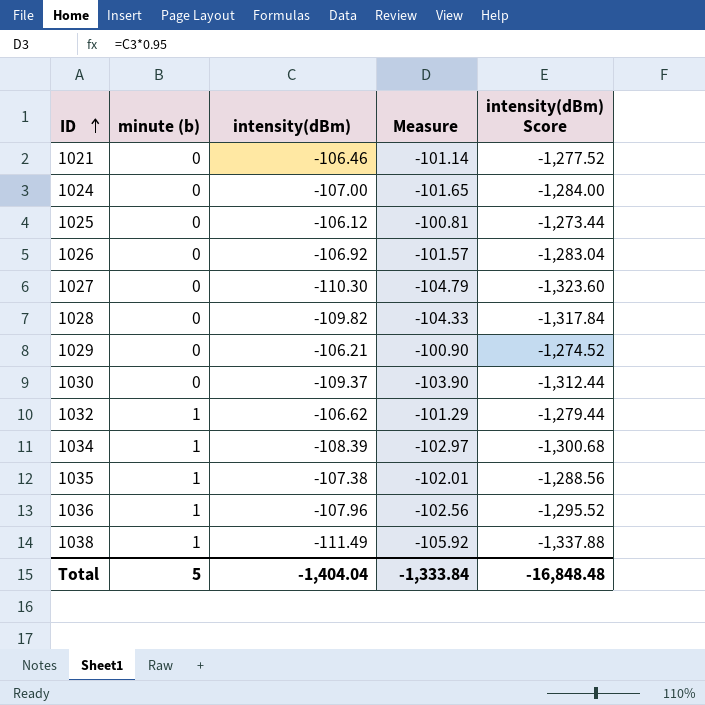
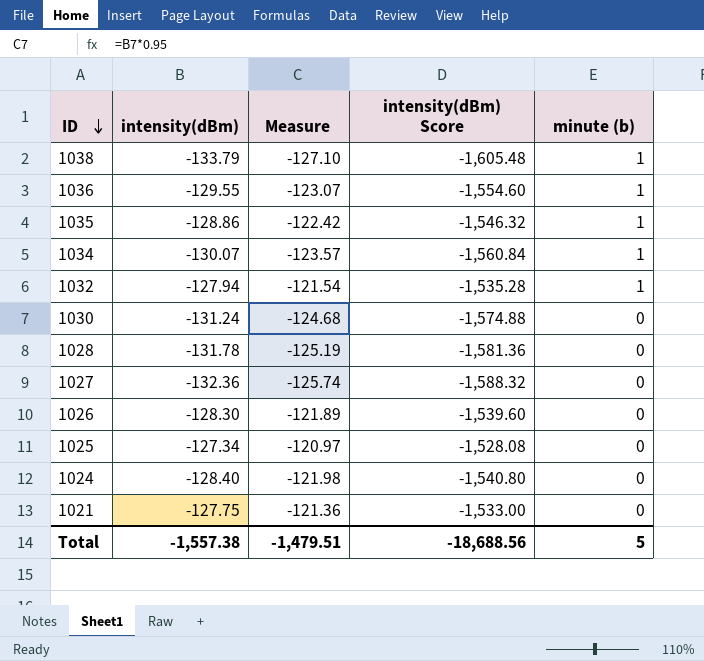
row order: ID ascending -> ID descending
column minute (b) | position: 2 -> 5
row 1029: 0 | -106.21 | -100.90 | -1,274.52 -> none
1038 | intensity(dBm): -111.49 -> -133.79
1038 | Measure: -105.92 -> -127.10
1038 | intensity(dBm) Score: -1,337.88 -> -1,605.48
1036 | intensity(dBm): -107.96 -> -129.55
1036 | Measure: -102.56 -> -123.07
1036 | intensity(dBm) Score: -1,295.52 -> -1,554.60
1035 | intensity(dBm): -107.38 -> -128.86
1035 | Measure: -102.01 -> -122.42
1035 | intensity(dBm) Score: -1,288.56 -> -1,546.32
1034 | intensity(dBm): -108.39 -> -130.07
1034 | Measure: -102.97 -> -123.57
1034 | intensity(dBm) Score: -1,300.68 -> -1,560.84
1032 | intensity(dBm): -106.62 -> -127.94
1032 | Measure: -101.29 -> -121.54
1032 | intensity(dBm) Score: -1,279.44 -> -1,535.28
1030 | intensity(dBm): -109.37 -> -131.24
1030 | Measure: -103.90 -> -124.68
1030 | intensity(dBm) Score: -1,312.44 -> -1,574.88
1028 | intensity(dBm): -109.82 -> -131.78
1028 | Measure: -104.33 -> -125.19
1028 | intensity(dBm) Score: -1,317.84 -> -1,581.36
1027 | intensity(dBm): -110.30 -> -132.36
1027 | Measure: -104.79 -> -125.74
1027 | intensity(dBm) Score: -1,323.60 -> -1,588.32
1026 | intensity(dBm): -106.92 -> -128.30
1026 | Measure: -101.57 -> -121.89
1026 | intensity(dBm) Score: -1,283.04 -> -1,539.60
1025 | intensity(dBm): -106.12 -> -127.34
1025 | Measure: -100.81 -> -120.97
1025 | intensity(dBm) Score: -1,273.44 -> -1,528.08
1024 | intensity(dBm): -107.00 -> -128.40
1024 | Measure: -101.65 -> -121.98
1024 | intensity(dBm) Score: -1,284.00 -> -1,540.80
1021 | intensity(dBm): -106.46 -> -127.75
1021 | Measure: -101.14 -> -121.36
1021 | intensity(dBm) Score: -1,277.52 -> -1,533.00
Total | intensity(dBm): -1,404.04 -> -1,557.38
Total | Measure: -1,333.84 -> -1,479.51
Total | intensity(dBm) Score: -16,848.48 -> -18,688.56

